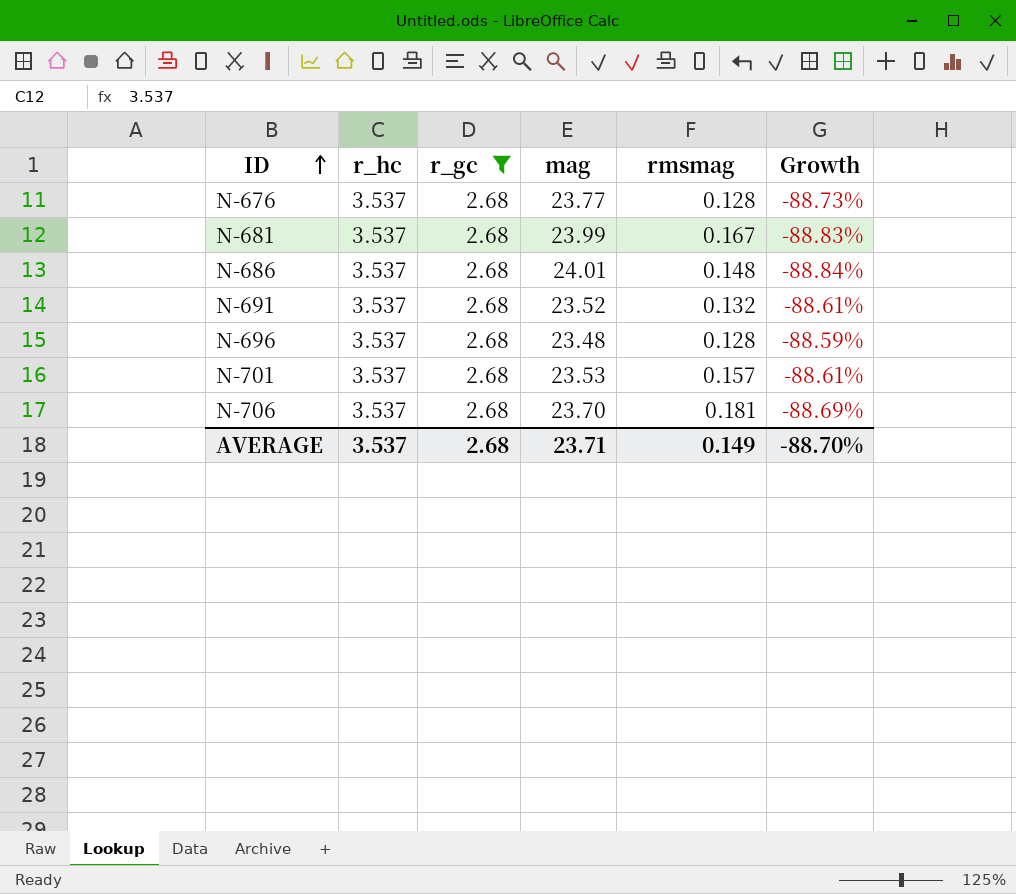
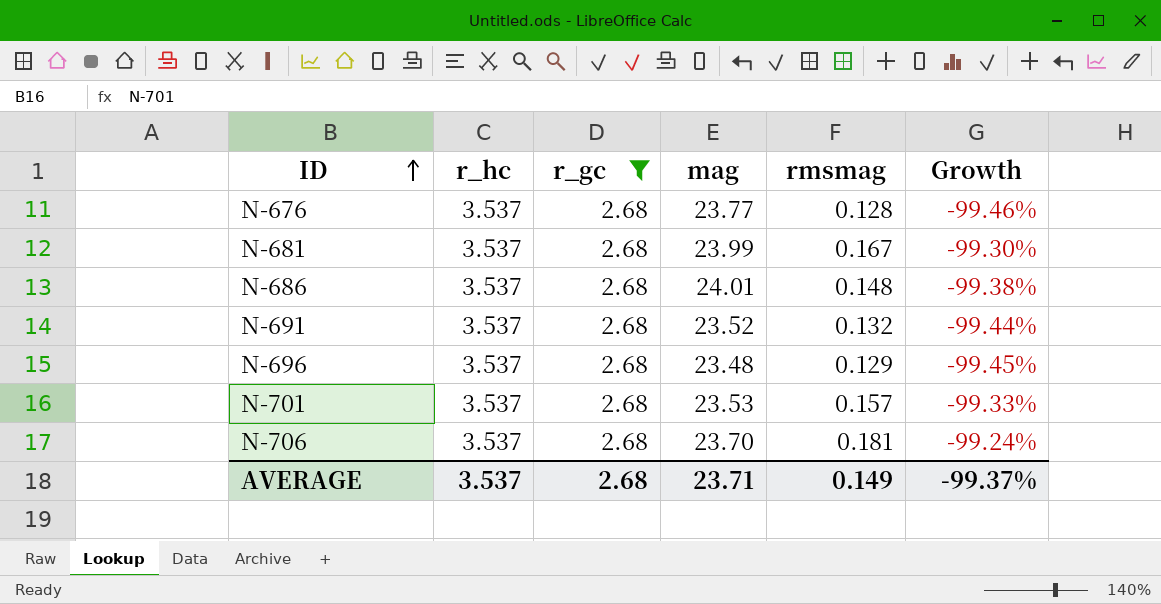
column Growth | formula: ([r_gc] - [mag]) / [mag] -> ([rmsmag] - [mag]) / [mag]
N-696 | rmsmag: 0.128 -> 0.129
AVERAGE | Growth: -88.70% -> -99.37%

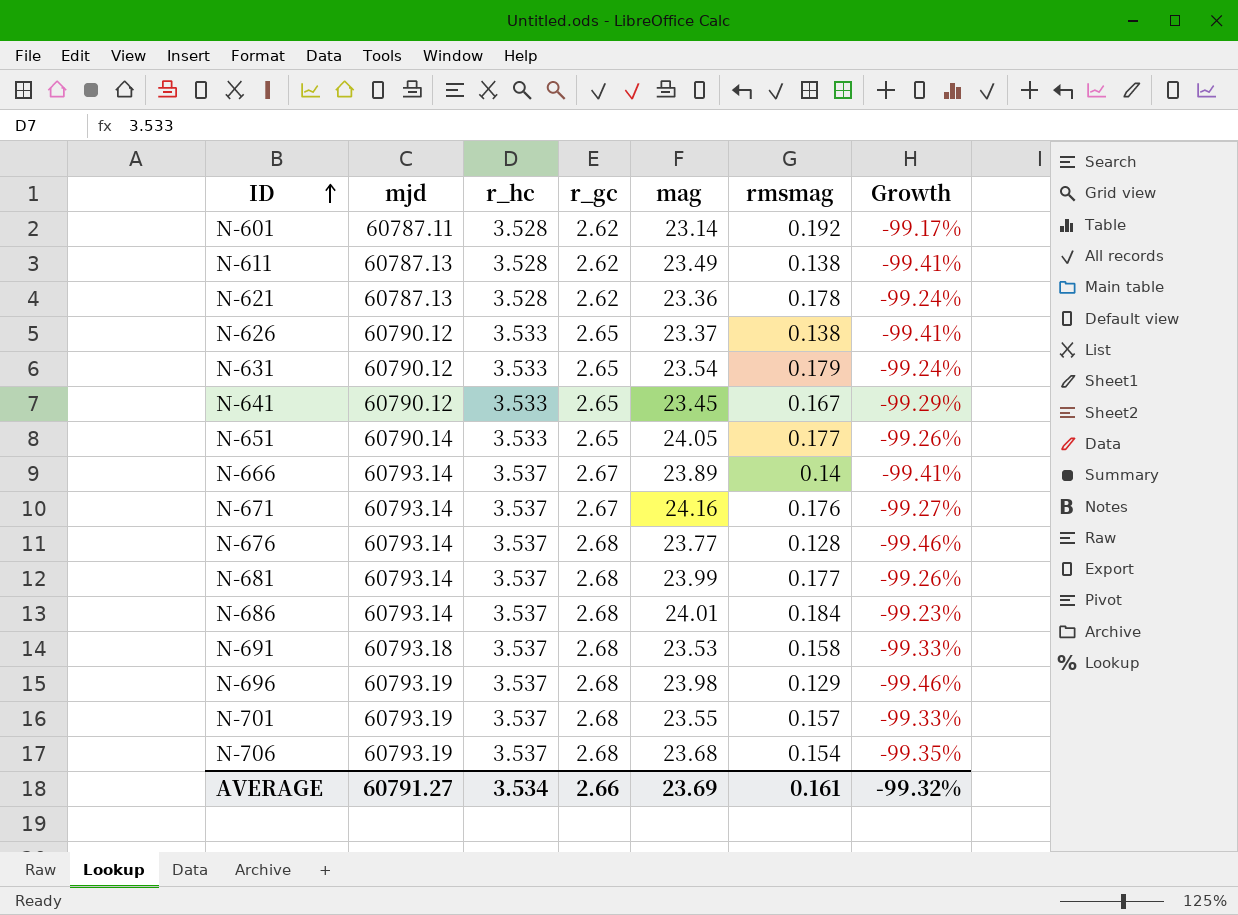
filter: r_gc = 2.68 -> none
column mjd | position: none -> 2
N-681 | rmsmag: 0.167 -> 0.177
N-681 | Growth: -99.30% -> -99.26%
N-686 | rmsmag: 0.148 -> 0.184
N-686 | Growth: -99.38% -> -99.23%
N-691 | mag: 23.52 -> 23.53
N-691 | rmsmag: 0.132 -> 0.158
N-691 | Growth: -99.44% -> -99.33%
N-696 | mag: 23.48 -> 23.98
N-696 | Growth: -99.45% -> -99.46%
N-701 | mag: 23.53 -> 23.55
N-706 | mag: 23.70 -> 23.68
N-706 | rmsmag: 0.181 -> 0.154
N-706 | Growth: -99.24% -> -99.35%
AVERAGE | r_hc: 3.537 -> 3.534
AVERAGE | r_gc: 2.68 -> 2.66
AVERAGE | mag: 23.71 -> 23.69
AVERAGE | rmsmag: 0.149 -> 0.161
AVERAGE | Growth: -99.37% -> -99.32%

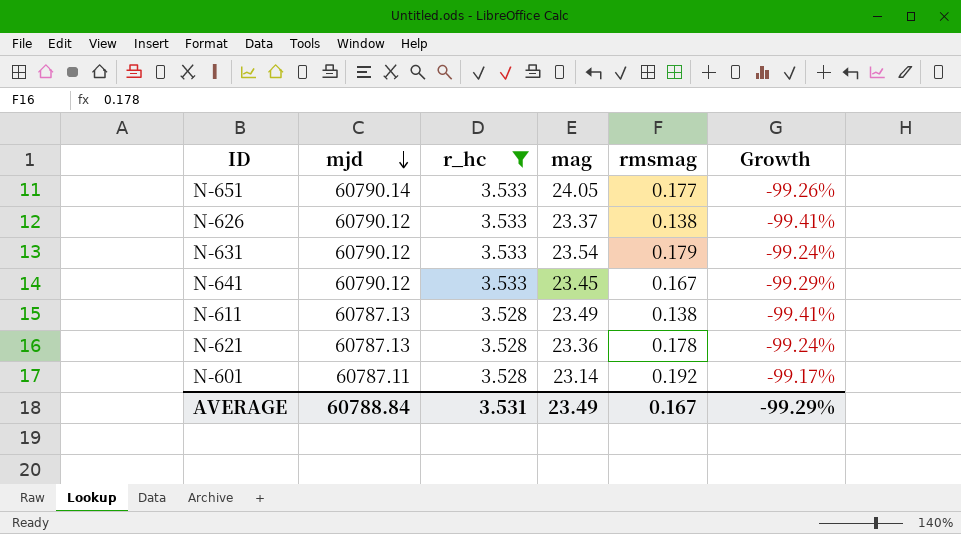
filter: none -> r_hc != 3.537
row order: ID ascending -> mjd descending
column r_gc | position: 4 -> none
AVERAGE | mjd: 60791.27 -> 60788.84
AVERAGE | r_hc: 3.534 -> 3.531
AVERAGE | mag: 23.69 -> 23.49
AVERAGE | rmsmag: 0.161 -> 0.167
AVERAGE | Growth: -99.32% -> -99.29%

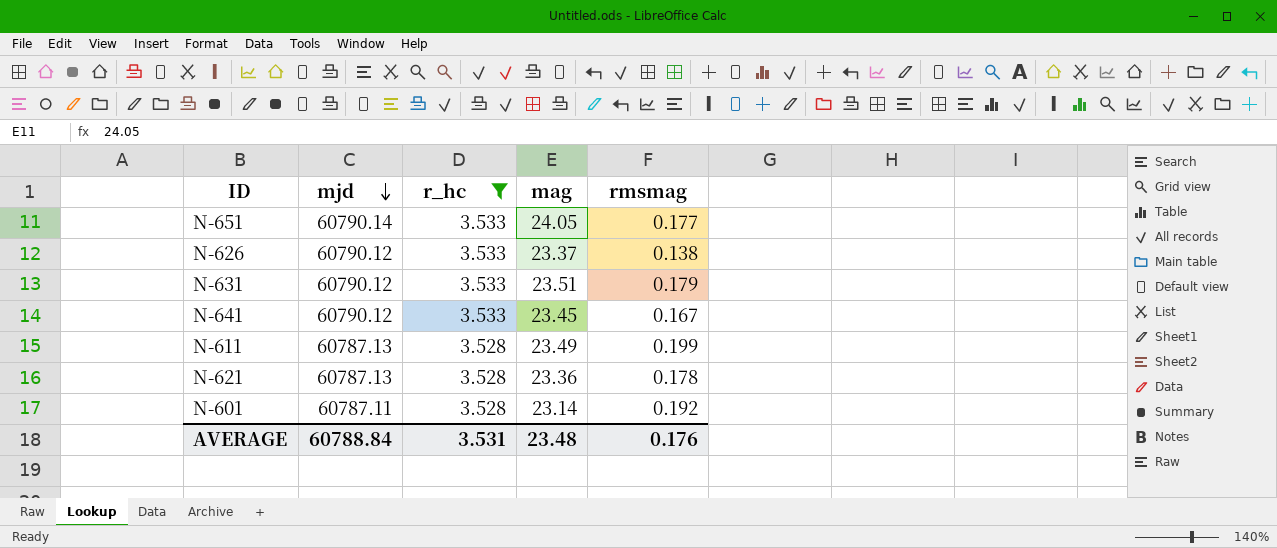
column Growth | formula: ([rmsmag] - [mag]) / [mag] -> none
N-631 | mag: 23.54 -> 23.51
N-611 | rmsmag: 0.138 -> 0.199
AVERAGE | mag: 23.49 -> 23.48
AVERAGE | rmsmag: 0.167 -> 0.176

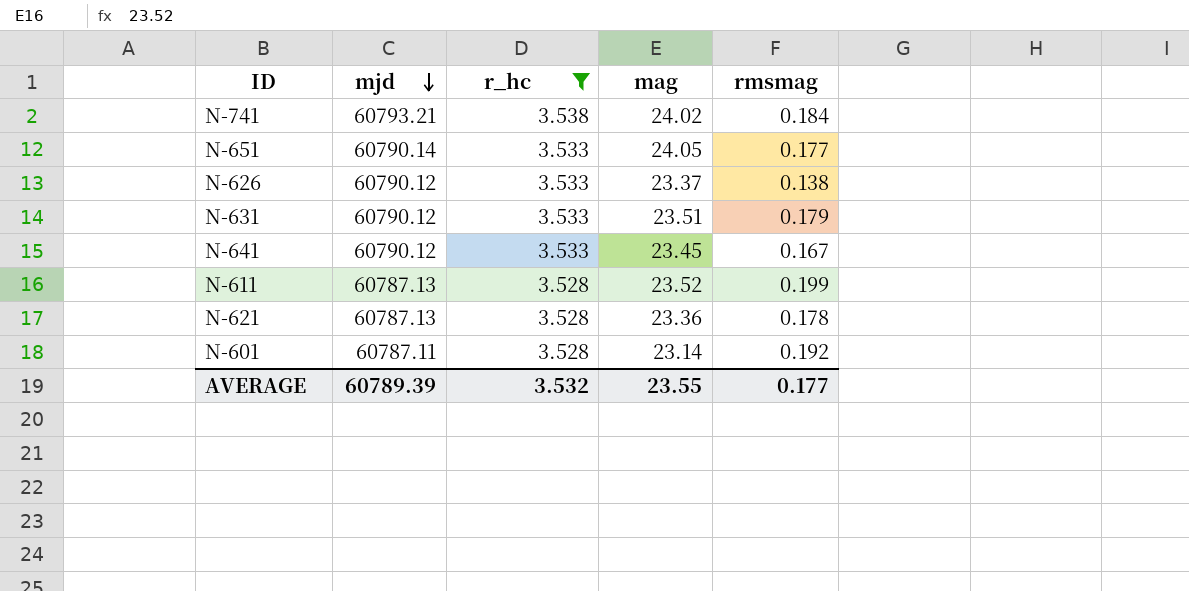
row N-741: none -> 60793.21 | 3.538 | 24.02 | 0.184
N-611 | mag: 23.49 -> 23.52
AVERAGE | mjd: 60788.84 -> 60789.39
AVERAGE | r_hc: 3.531 -> 3.532
AVERAGE | mag: 23.48 -> 23.55
AVERAGE | rmsmag: 0.176 -> 0.177

